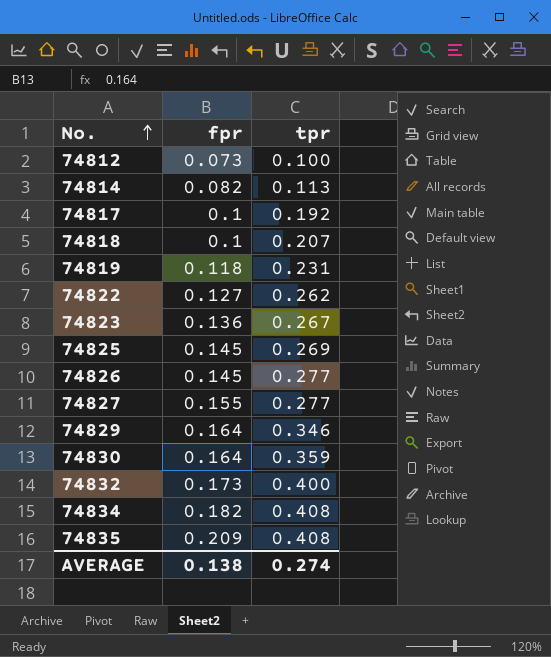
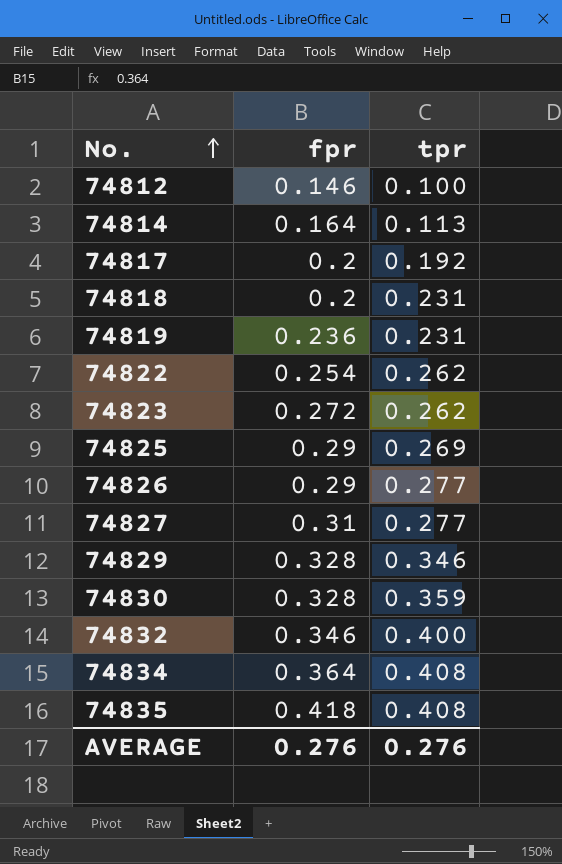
74812 | fpr: 0.073 -> 0.146
74814 | fpr: 0.082 -> 0.164
74817 | fpr: 0.1 -> 0.2
74818 | fpr: 0.1 -> 0.2
74818 | tpr: 0.207 -> 0.231
74819 | fpr: 0.118 -> 0.236
74822 | fpr: 0.127 -> 0.254
74823 | fpr: 0.136 -> 0.272
74823 | tpr: 0.267 -> 0.262
74825 | fpr: 0.145 -> 0.29
74826 | fpr: 0.145 -> 0.29
74827 | fpr: 0.155 -> 0.31
74829 | fpr: 0.164 -> 0.328
74830 | fpr: 0.164 -> 0.328
74832 | fpr: 0.173 -> 0.346
74834 | fpr: 0.182 -> 0.364
74835 | fpr: 0.209 -> 0.418
AVERAGE | fpr: 0.138 -> 0.276
AVERAGE | tpr: 0.274 -> 0.276

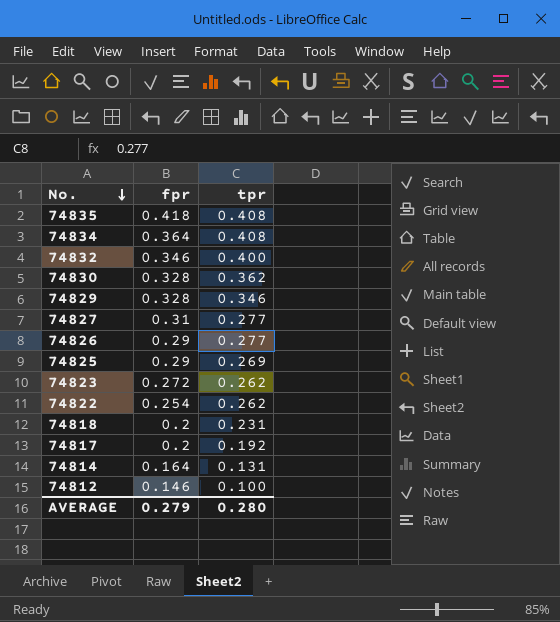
row order: No. ascending -> No. descending
row 74819: 0.236 | 0.231 -> none
74830 | tpr: 0.359 -> 0.362
74814 | tpr: 0.113 -> 0.131
AVERAGE | fpr: 0.276 -> 0.279
AVERAGE | tpr: 0.276 -> 0.280

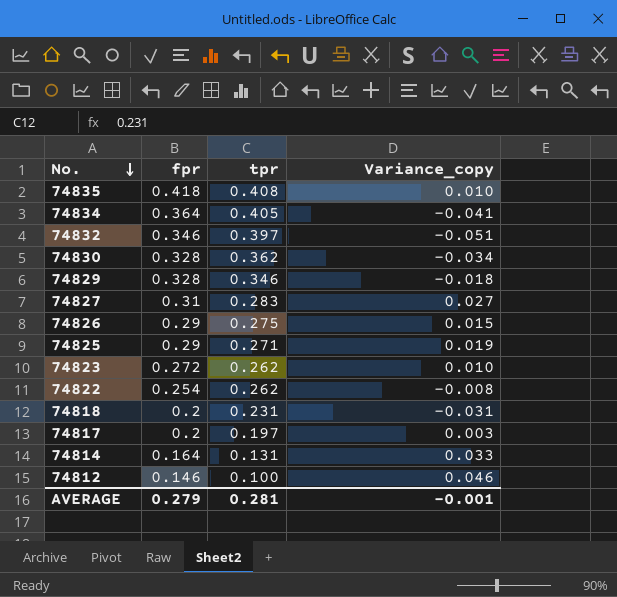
column Variance_copy | formula: none -> [fpr] - [tpr]
74834 | tpr: 0.408 -> 0.405
74832 | tpr: 0.400 -> 0.397
74827 | tpr: 0.277 -> 0.283
74826 | tpr: 0.277 -> 0.275
74825 | tpr: 0.269 -> 0.271
74817 | tpr: 0.192 -> 0.197
AVERAGE | tpr: 0.280 -> 0.281

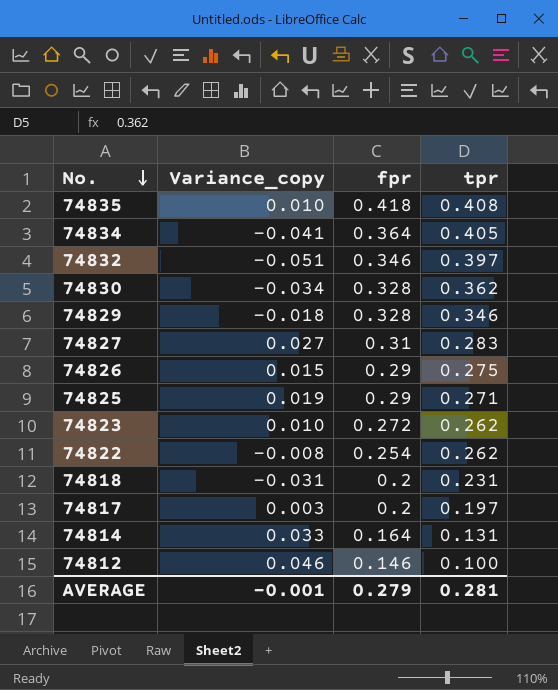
column Variance_copy | position: 4 -> 2

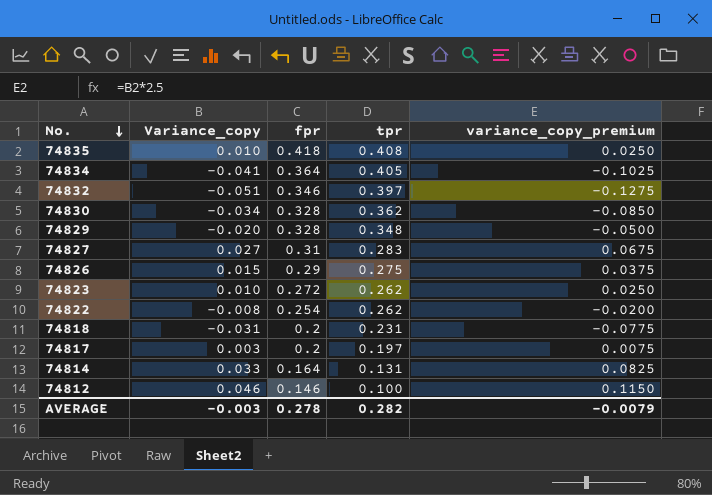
column variance_copy_premium | formula: none -> [Variance_copy] * 2.5
row 74825: 0.019 | 0.29 | 0.271 -> none
74829 | Variance_copy: -0.018 -> -0.020
74829 | tpr: 0.346 -> 0.348
AVERAGE | Variance_copy: -0.001 -> -0.003
AVERAGE | fpr: 0.279 -> 0.278
AVERAGE | tpr: 0.281 -> 0.282

